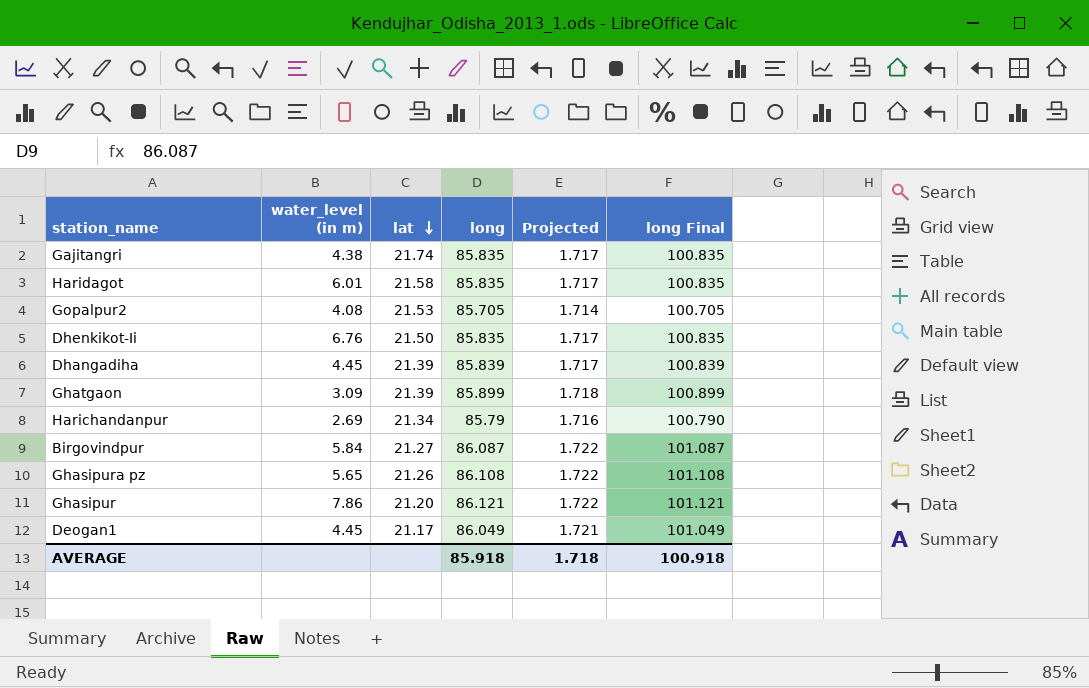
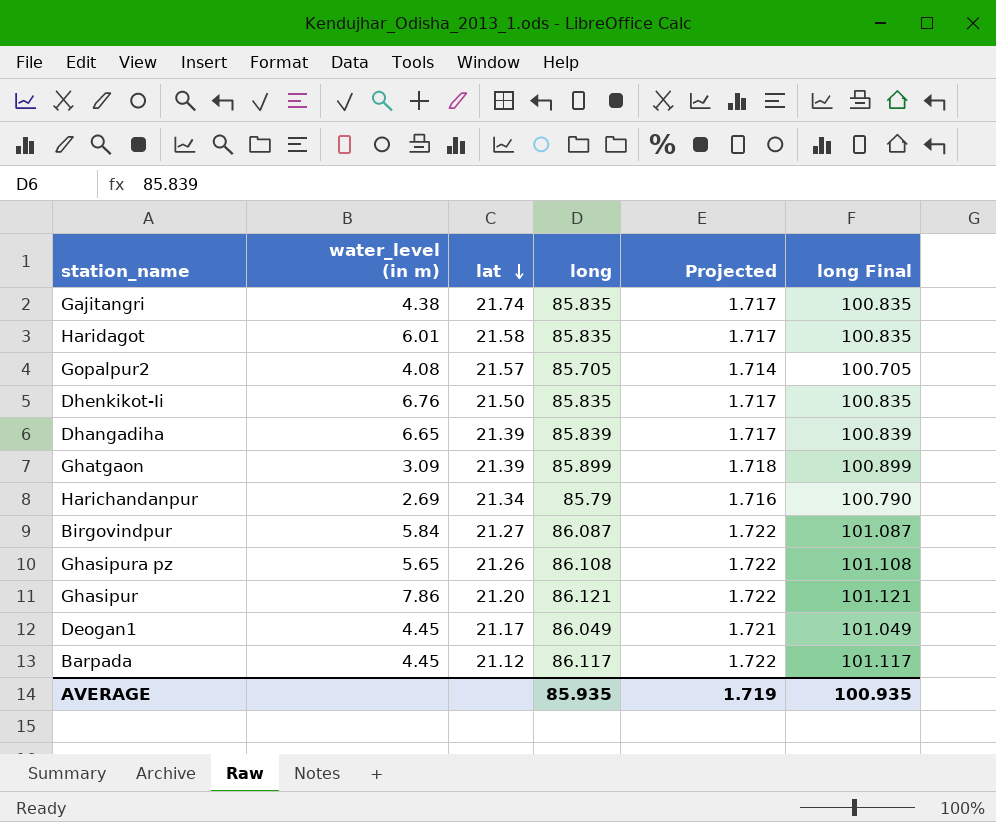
Gopalpur2 | lat: 21.53 -> 21.57
Dhangadiha | water_level (in m): 4.45 -> 6.65
row Barpada: none -> 4.45 | 21.12 | 86.117 | 1.722 | 101.117
AVERAGE | long: 85.918 -> 85.935
AVERAGE | Projected: 1.718 -> 1.719
AVERAGE | long Final: 100.918 -> 100.935

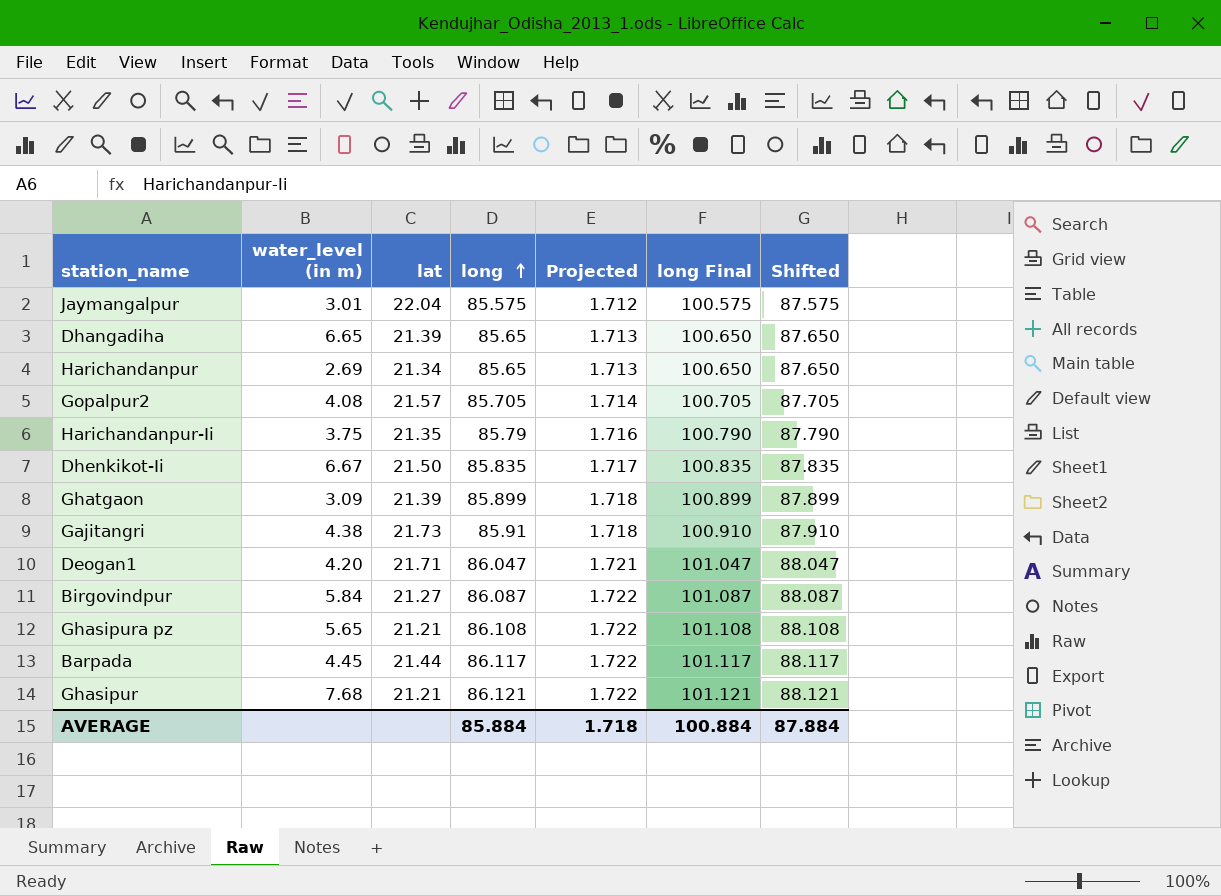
row order: lat descending -> long ascending
column Shifted | formula: none -> [long] + 2
row Haridagot: 6.01 | 21.58 | 85.835 | 1.717 | 100.835 -> none
row Jaymangalpur: none -> 3.01 | 22.04 | 85.575 | 1.712 | 100.575 | 87.575
Dhangadiha | long: 85.839 -> 85.65
Dhangadiha | Projected: 1.717 -> 1.713
Dhangadiha | long Final: 100.839 -> 100.650
Harichandanpur | long: 85.79 -> 85.65
Harichandanpur | Projected: 1.716 -> 1.713
Harichandanpur | long Final: 100.790 -> 100.650
row Harichandanpur-Ii: none -> 3.75 | 21.35 | 85.79 | 1.716 | 100.790 | 87.790
Dhenkikot-Ii | water_level (in m): 6.76 -> 6.67
Gajitangri | lat: 21.74 -> 21.73
Gajitangri | long: 85.835 -> 85.91
Gajitangri | Projected: 1.717 -> 1.718
Gajitangri | long Final: 100.835 -> 100.910
Deogan1 | water_level (in m): 4.45 -> 4.20
Deogan1 | lat: 21.17 -> 21.71
Deogan1 | long: 86.049 -> 86.047
Deogan1 | long Final: 101.049 -> 101.047
Ghasipura pz | lat: 21.26 -> 21.21
Barpada | lat: 21.12 -> 21.44
Ghasipur | water_level (in m): 7.86 -> 7.68
Ghasipur | lat: 21.20 -> 21.21
AVERAGE | long: 85.935 -> 85.884
AVERAGE | Projected: 1.719 -> 1.718
AVERAGE | long Final: 100.935 -> 100.884

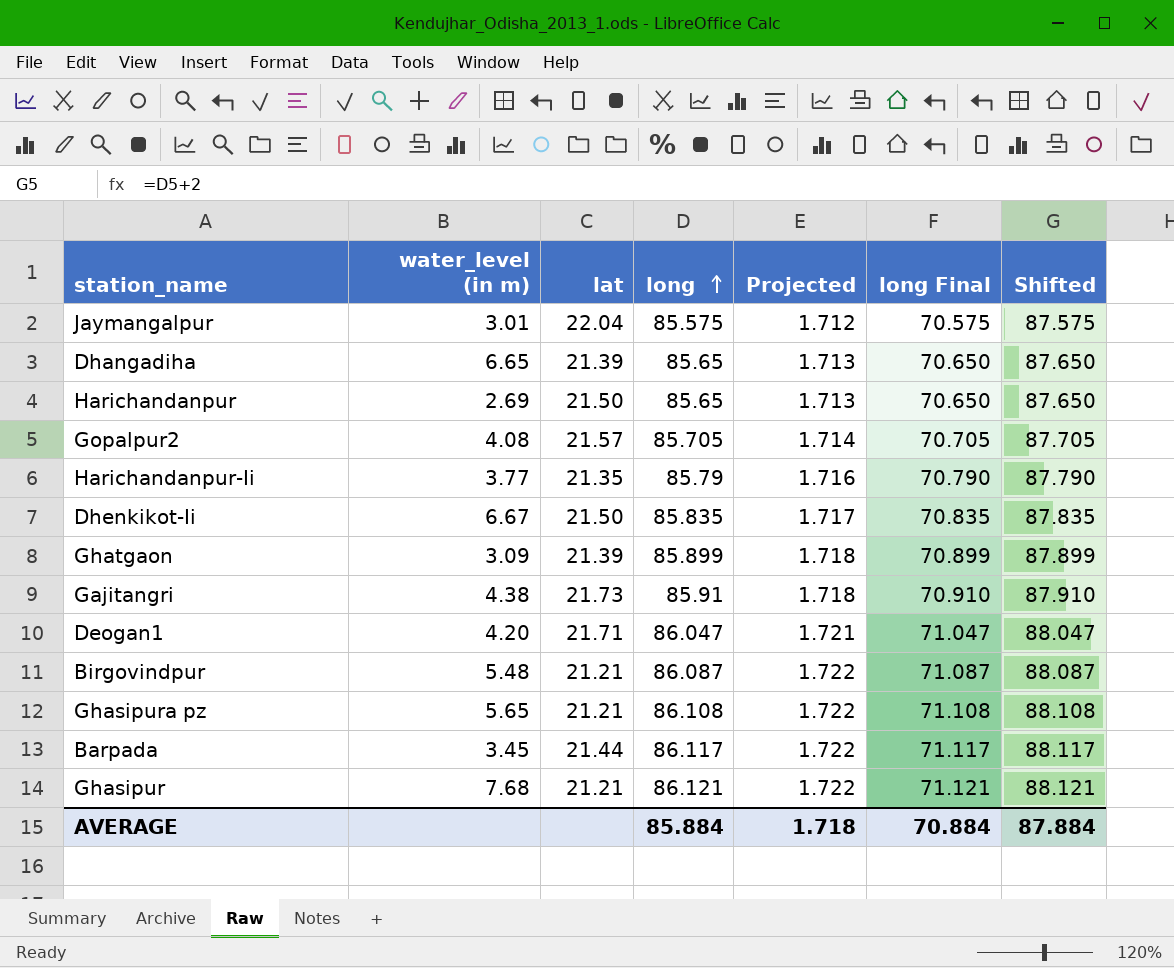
column long Final | formula: [long] + 15 -> [long] - 15
Harichandanpur | lat: 21.34 -> 21.50
Harichandanpur-Ii | water_level (in m): 3.75 -> 3.77
Birgovindpur | water_level (in m): 5.84 -> 5.48
Birgovindpur | lat: 21.27 -> 21.21
Barpada | water_level (in m): 4.45 -> 3.45
AVERAGE | long Final: 100.884 -> 70.884

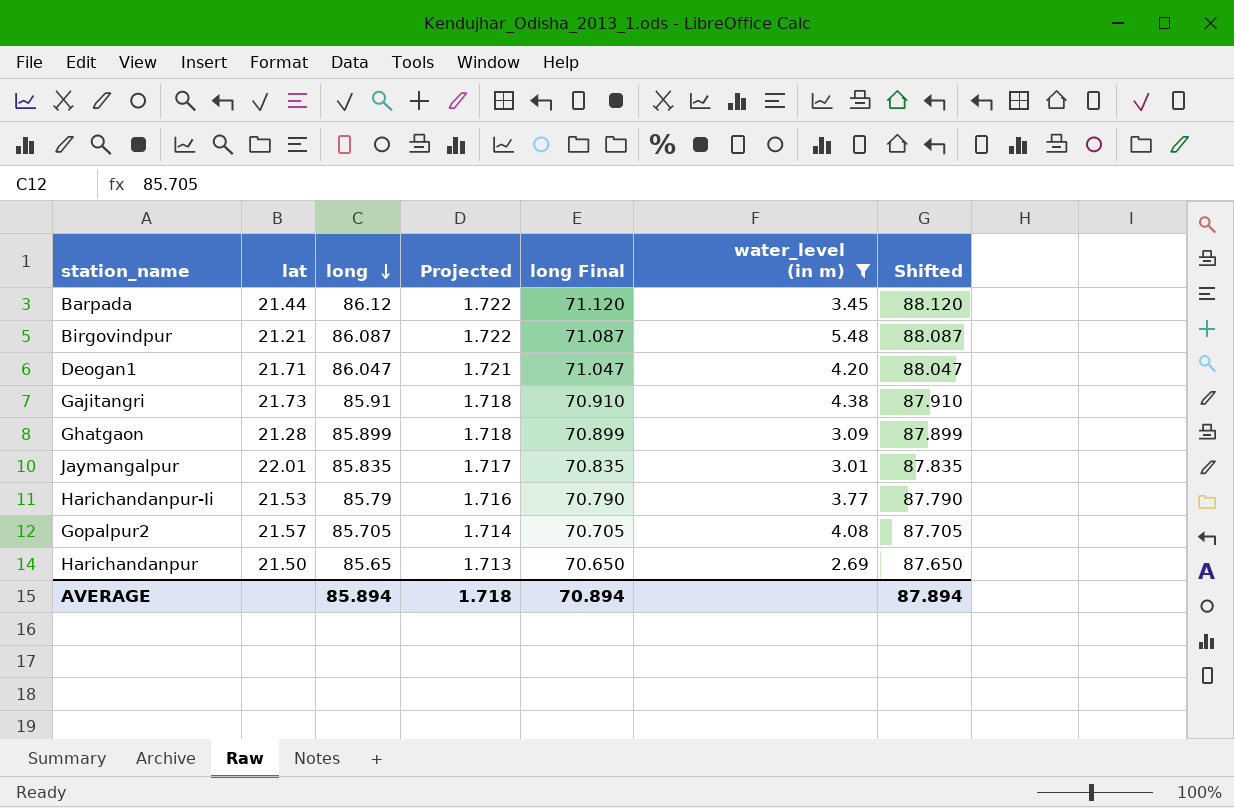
filter: none -> water_level (in m) <= 5.48
row order: long ascending -> long descending
column water_level (in m) | position: 2 -> 6
Barpada | long: 86.117 -> 86.12
Barpada | long Final: 71.117 -> 71.120
Barpada | Shifted: 88.117 -> 88.120
Ghatgaon | lat: 21.39 -> 21.28
Jaymangalpur | lat: 22.04 -> 22.01
Jaymangalpur | long: 85.575 -> 85.835
Jaymangalpur | Projected: 1.712 -> 1.717
Jaymangalpur | long Final: 70.575 -> 70.835
Jaymangalpur | Shifted: 87.575 -> 87.835
Harichandanpur-Ii | lat: 21.35 -> 21.53
AVERAGE | long: 85.884 -> 85.894
AVERAGE | long Final: 70.884 -> 70.894
AVERAGE | Shifted: 87.884 -> 87.894

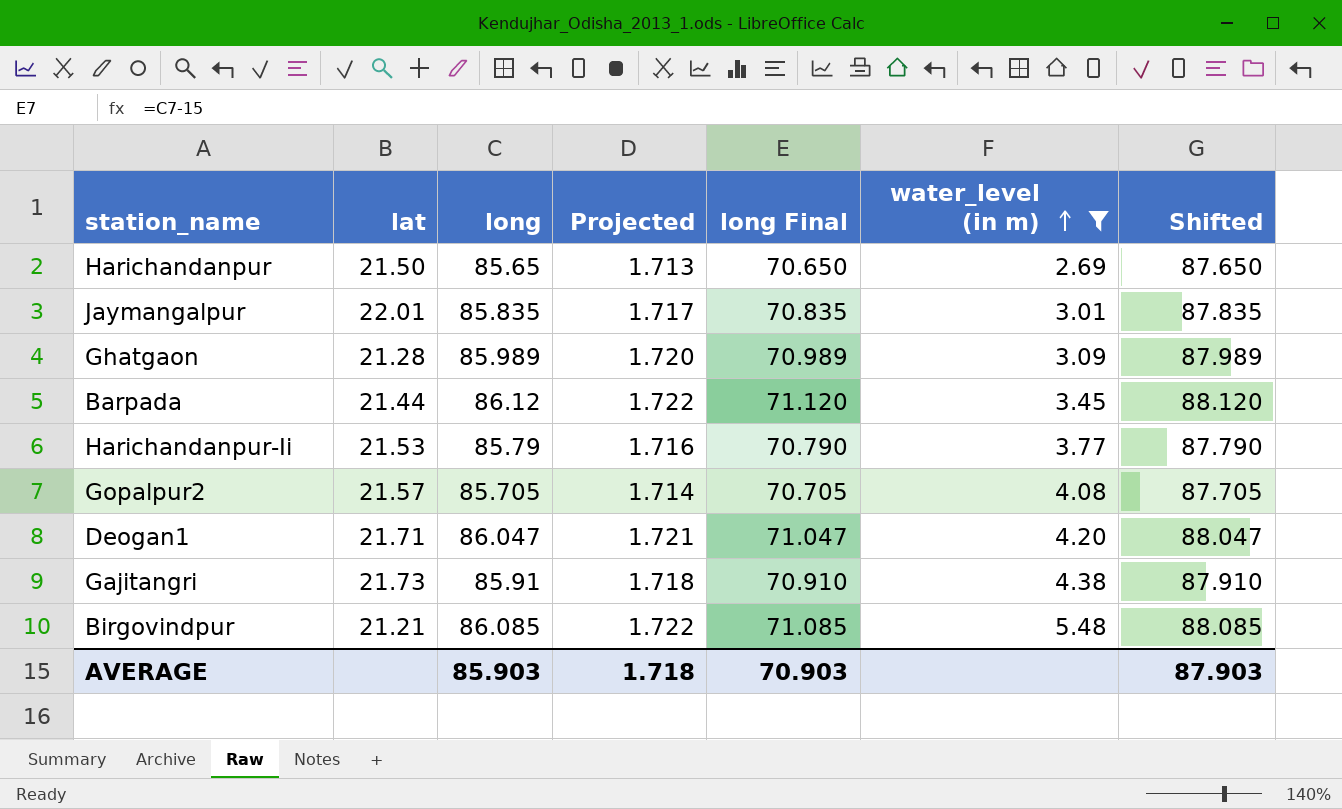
row order: long descending -> water_level (in m) ascending
Ghatgaon | long: 85.899 -> 85.989
Ghatgaon | Projected: 1.718 -> 1.720
Ghatgaon | long Final: 70.899 -> 70.989
Ghatgaon | Shifted: 87.899 -> 87.989
Birgovindpur | long: 86.087 -> 86.085
Birgovindpur | long Final: 71.087 -> 71.085
Birgovindpur | Shifted: 88.087 -> 88.085
AVERAGE | long: 85.894 -> 85.903
AVERAGE | long Final: 70.894 -> 70.903
AVERAGE | Shifted: 87.894 -> 87.903

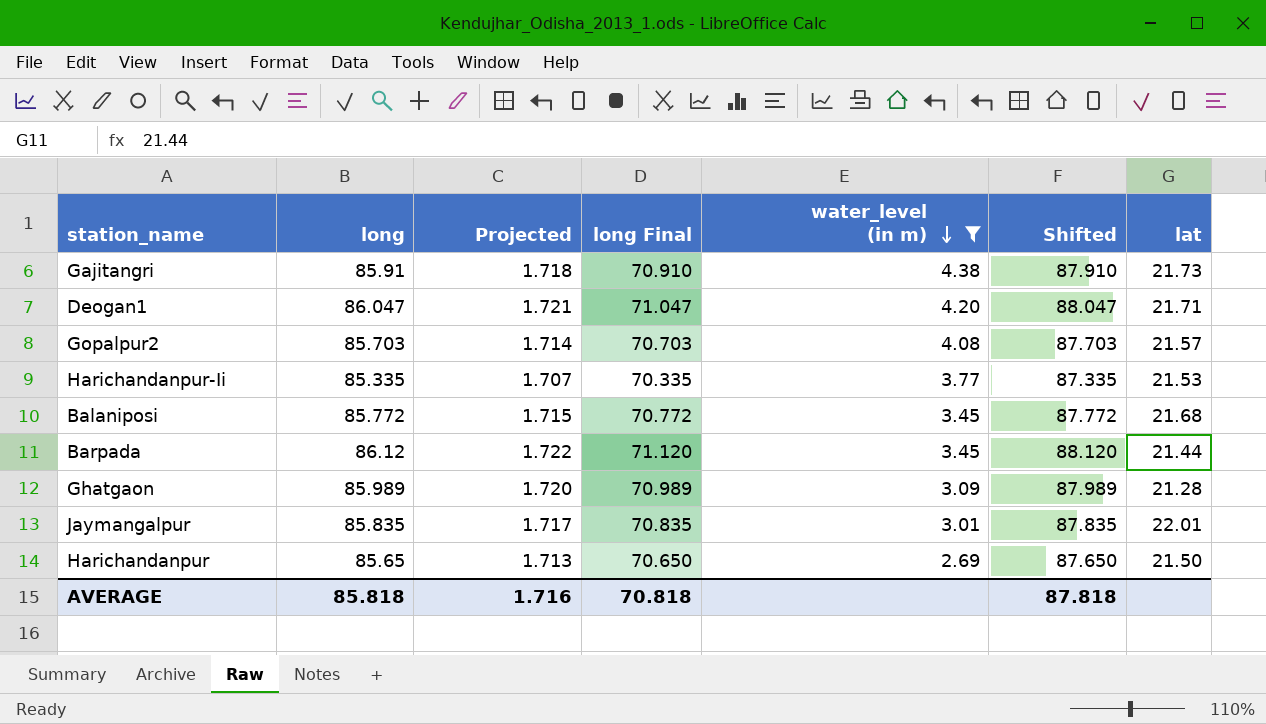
row order: water_level (in m) ascending -> water_level (in m) descending
column lat | position: 2 -> 7
row Birgovindpur: 21.21 | 86.085 | 1.722 | 71.085 | 5.48 | 88.085 -> none
Gopalpur2 | long: 85.705 -> 85.703
Gopalpur2 | long Final: 70.705 -> 70.703
Gopalpur2 | Shifted: 87.705 -> 87.703
Harichandanpur-Ii | long: 85.79 -> 85.335
Harichandanpur-Ii | Projected: 1.716 -> 1.707
Harichandanpur-Ii | long Final: 70.790 -> 70.335
Harichandanpur-Ii | Shifted: 87.790 -> 87.335
row Balaniposi: none -> 85.772 | 1.715 | 70.772 | 3.45 | 87.772 | 21.68
AVERAGE | long: 85.903 -> 85.818
AVERAGE | Projected: 1.718 -> 1.716
AVERAGE | long Final: 70.903 -> 70.818
AVERAGE | Shifted: 87.903 -> 87.818

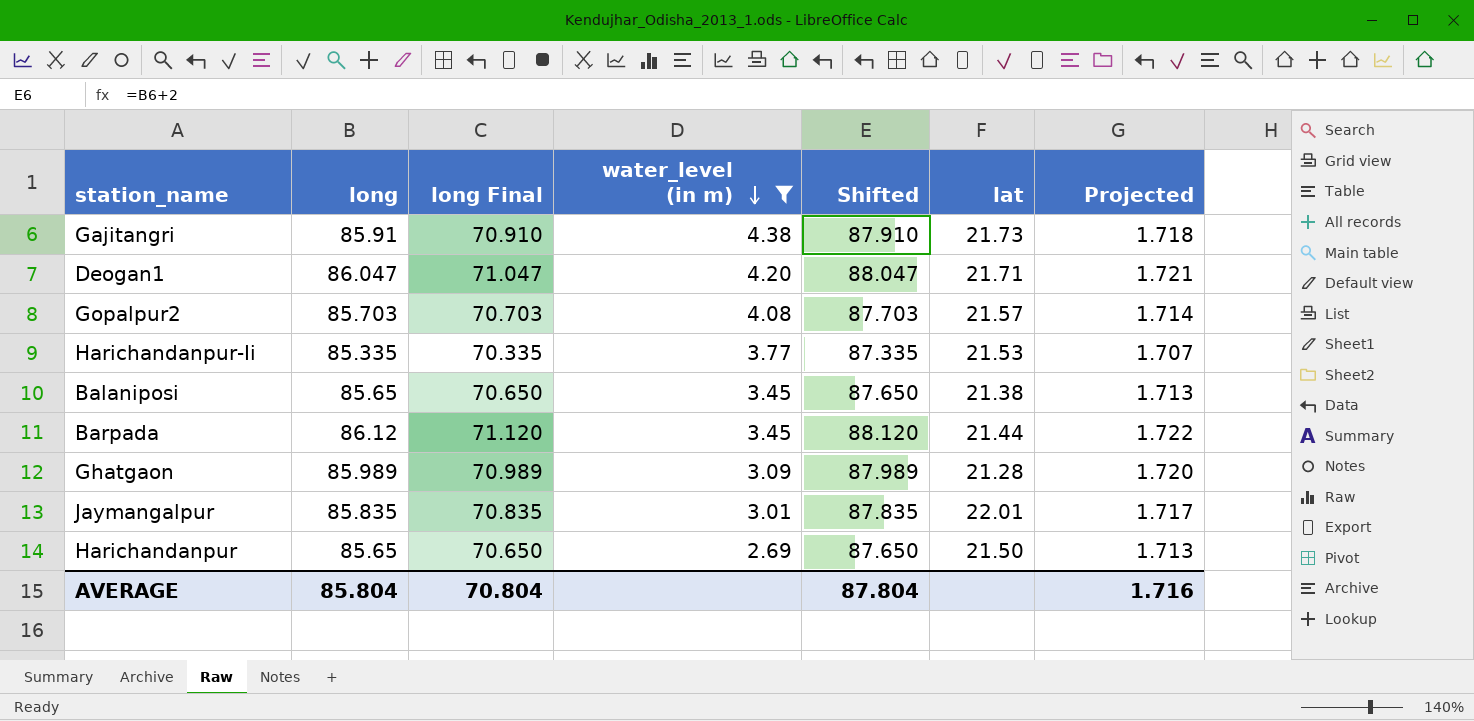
column Projected | position: 3 -> 7
Balaniposi | long: 85.772 -> 85.65
Balaniposi | long Final: 70.772 -> 70.650
Balaniposi | Shifted: 87.772 -> 87.650
Balaniposi | lat: 21.68 -> 21.38
Balaniposi | Projected: 1.715 -> 1.713
AVERAGE | long: 85.818 -> 85.804
AVERAGE | long Final: 70.818 -> 70.804
AVERAGE | Shifted: 87.818 -> 87.804

